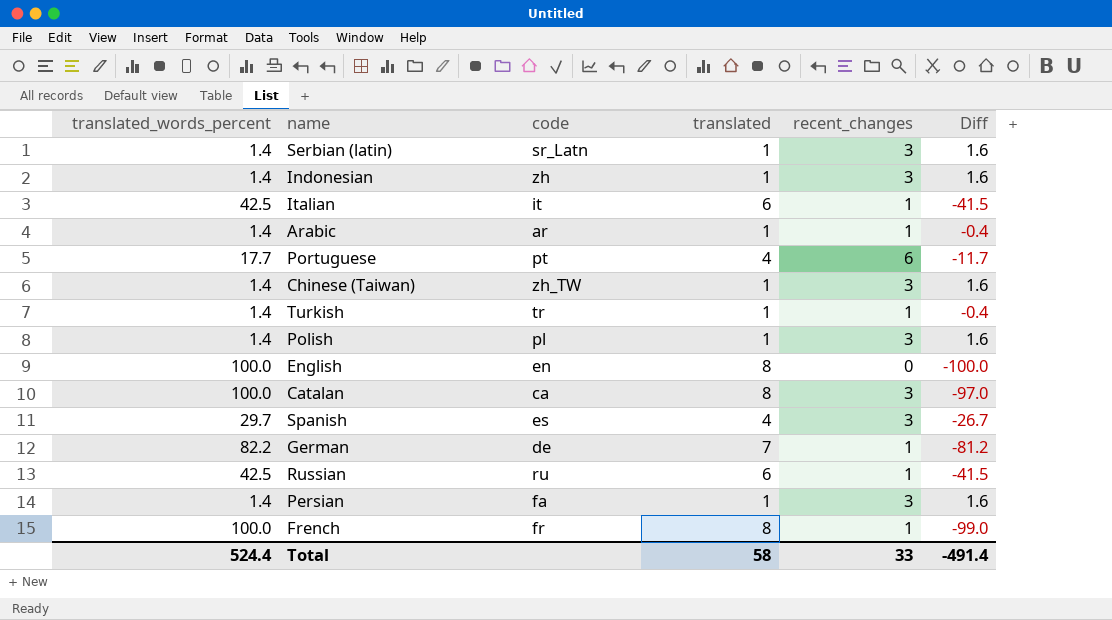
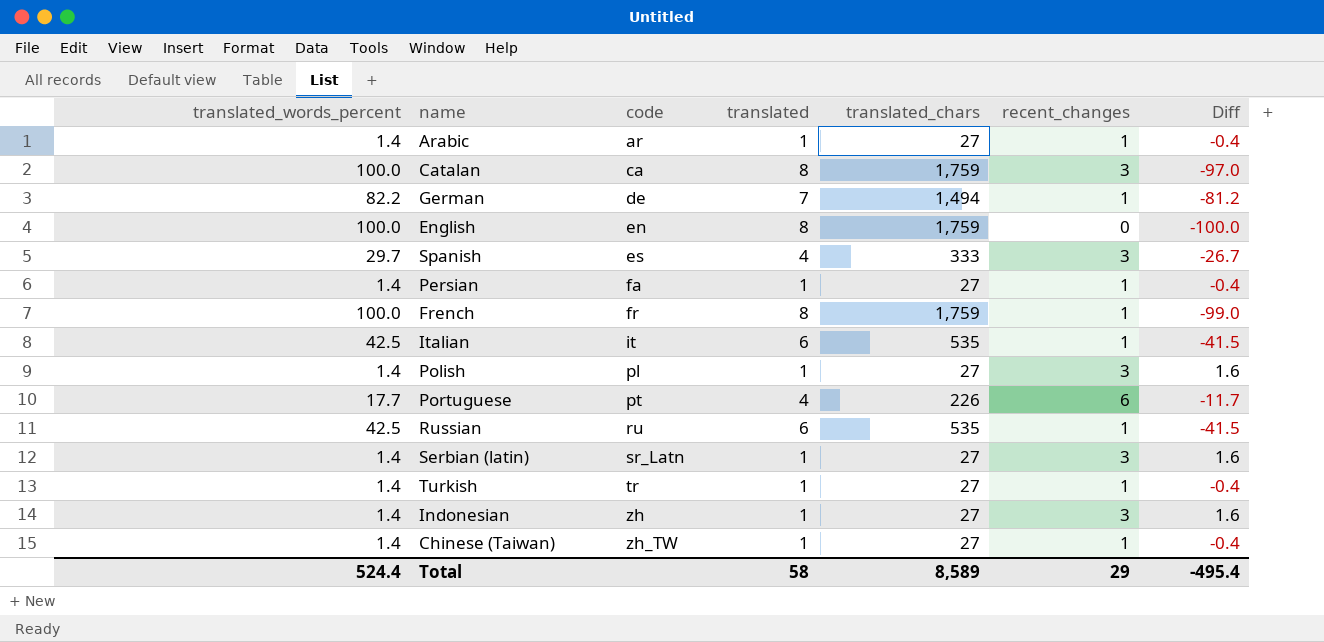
row order: none -> code ascending
column translated_chars | position: none -> 5
Persian | recent_changes: 3 -> 1
Persian | Diff: 1.6 -> -0.4
Chinese (Taiwan) | recent_changes: 3 -> 1
Chinese (Taiwan) | Diff: 1.6 -> -0.4
Total | recent_changes: 33 -> 29
Total | Diff: -491.4 -> -495.4

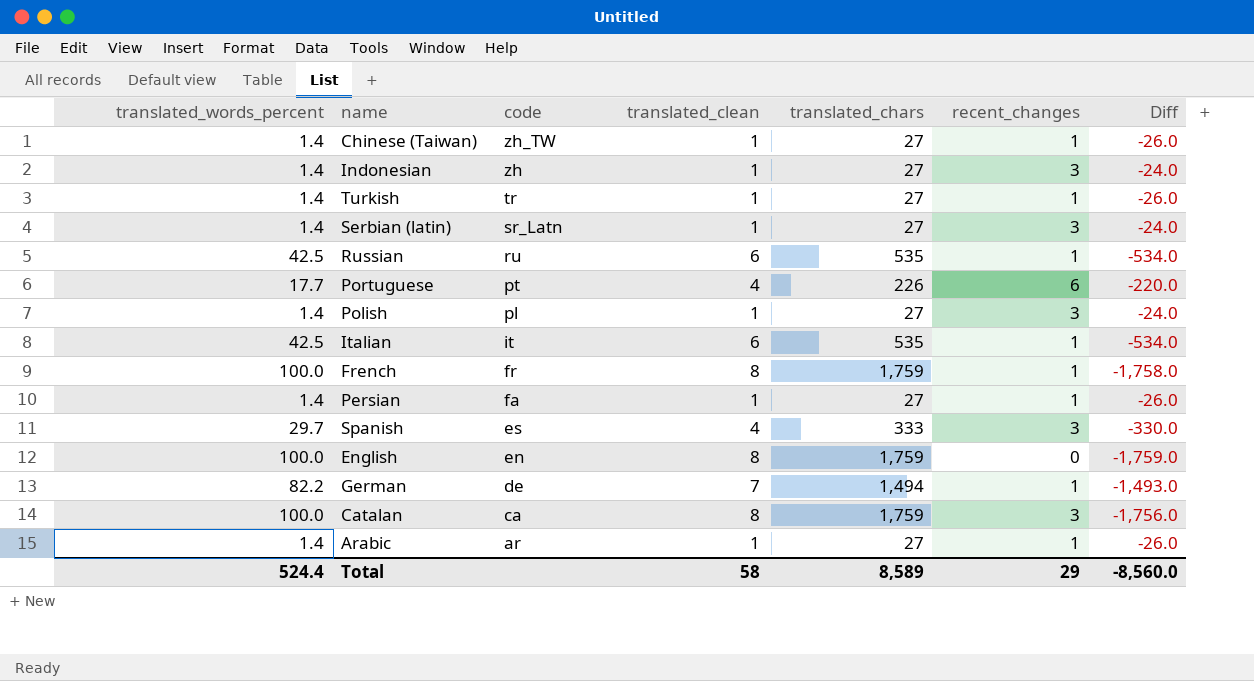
row order: code ascending -> code descending
column name: translated -> translated_clean
column Diff | formula: [recent_changes] - [translated_words_percent] -> [recent_changes] - [translated_chars]
Total | Diff: -495.4 -> -8,560.0

